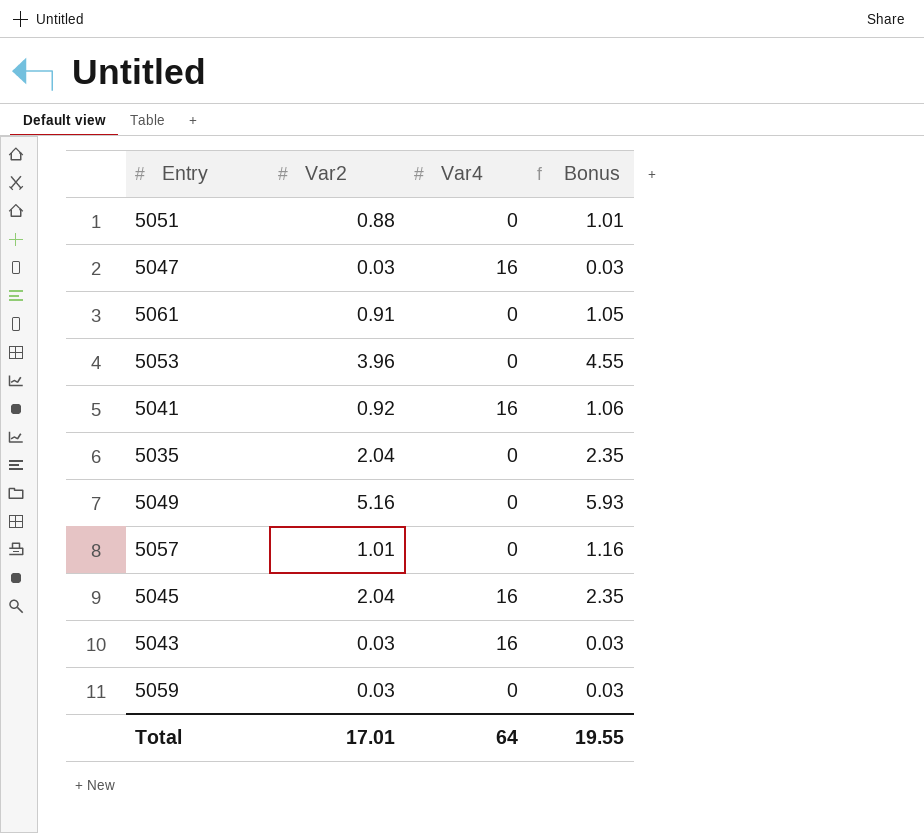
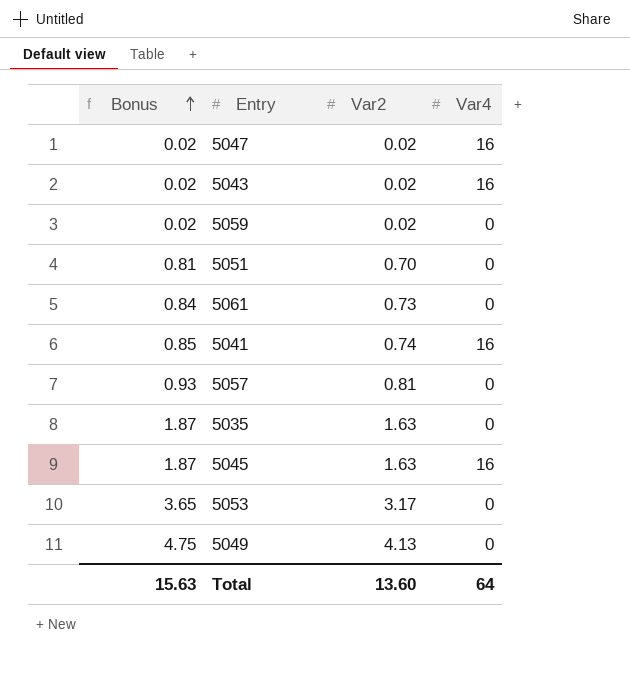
row order: none -> Bonus ascending
column Bonus | position: 4 -> 1
5047 | Bonus: 0.03 -> 0.02
5047 | Var2: 0.03 -> 0.02
5043 | Bonus: 0.03 -> 0.02
5043 | Var2: 0.03 -> 0.02
5059 | Bonus: 0.03 -> 0.02
5059 | Var2: 0.03 -> 0.02
5051 | Bonus: 1.01 -> 0.81
5051 | Var2: 0.88 -> 0.70
5061 | Bonus: 1.05 -> 0.84
5061 | Var2: 0.91 -> 0.73
5041 | Bonus: 1.06 -> 0.85
5041 | Var2: 0.92 -> 0.74
5057 | Bonus: 1.16 -> 0.93
5057 | Var2: 1.01 -> 0.81
5035 | Bonus: 2.35 -> 1.87
5035 | Var2: 2.04 -> 1.63
5045 | Bonus: 2.35 -> 1.87
5045 | Var2: 2.04 -> 1.63
5053 | Bonus: 4.55 -> 3.65
5053 | Var2: 3.96 -> 3.17
5049 | Bonus: 5.93 -> 4.75
5049 | Var2: 5.16 -> 4.13
Total | Bonus: 19.55 -> 15.63
Total | Var2: 17.01 -> 13.60

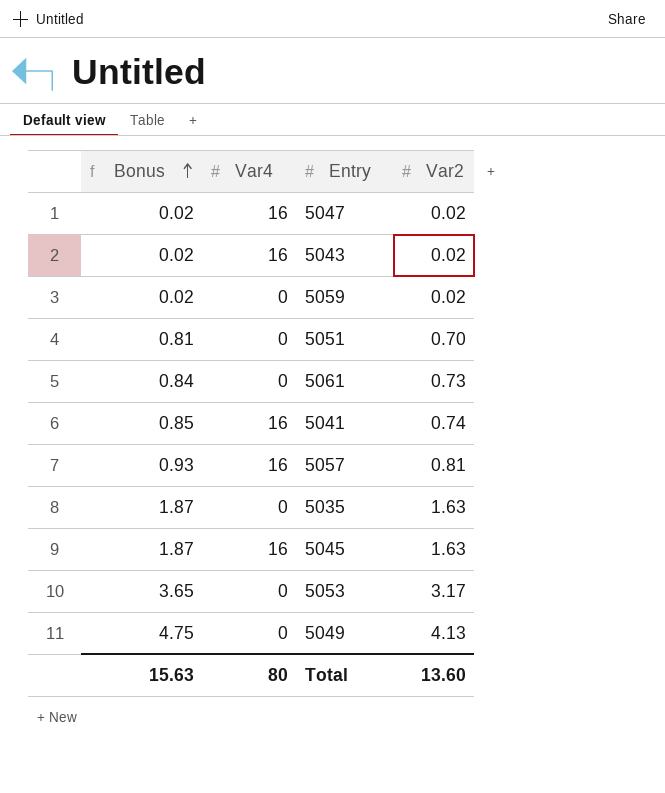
column Var4 | position: 4 -> 2
5057 | Var4: 0 -> 16
Total | Var4: 64 -> 80

